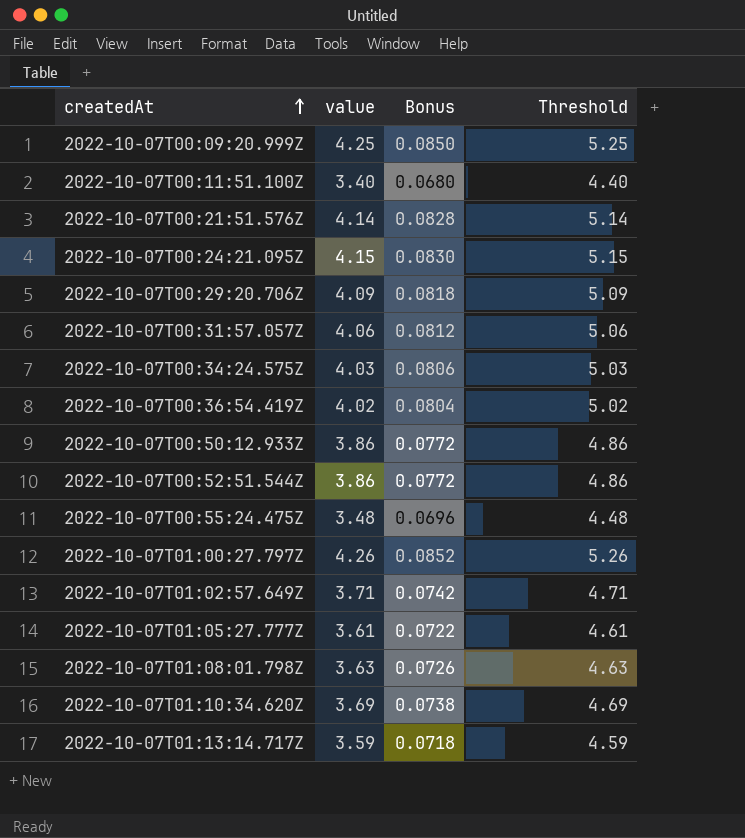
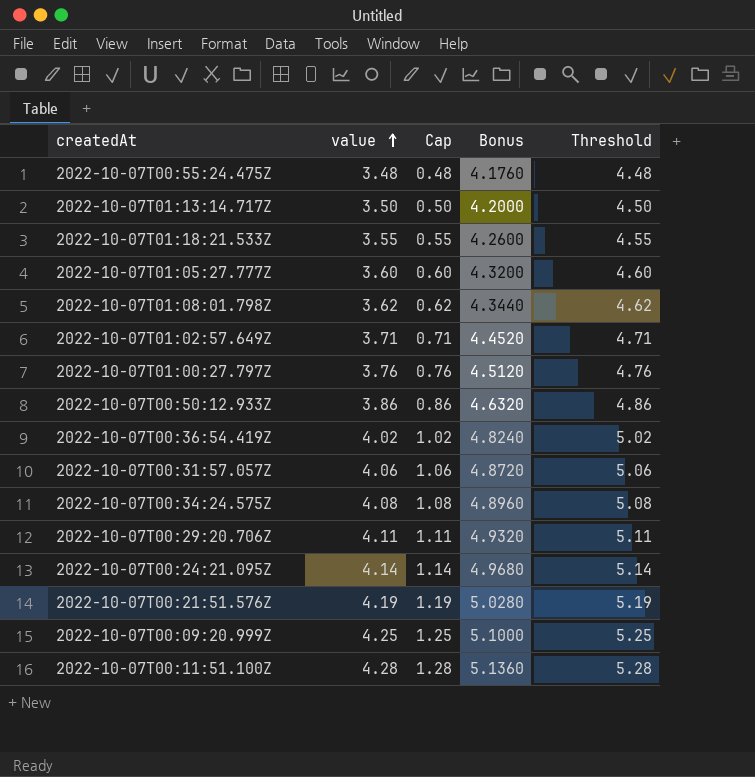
row order: createdAt ascending -> value ascending
column Cap | formula: none -> [value] - 3
column Bonus | formula: [value] * 0.02 -> [value] * 1.2
row 2022-10-07T00:52:51.544Z: 3.86 | 0.0772 | 4.86 -> none
row 2022-10-07T01:10:34.620Z: 3.69 | 0.0738 | 4.69 -> none
2022-10-07T01:13:14.717Z | value: 3.59 -> 3.50
2022-10-07T01:13:14.717Z | Threshold: 4.59 -> 4.50
row 2022-10-07T01:18:21.533Z: none -> 3.55 | 0.55 | 4.2600 | 4.55
2022-10-07T01:05:27.777Z | value: 3.61 -> 3.60
2022-10-07T01:05:27.777Z | Threshold: 4.61 -> 4.60
2022-10-07T01:08:01.798Z | value: 3.63 -> 3.62
2022-10-07T01:08:01.798Z | Threshold: 4.63 -> 4.62
2022-10-07T01:00:27.797Z | value: 4.26 -> 3.76
2022-10-07T01:00:27.797Z | Threshold: 5.26 -> 4.76
2022-10-07T00:34:24.575Z | value: 4.03 -> 4.08
2022-10-07T00:34:24.575Z | Threshold: 5.03 -> 5.08
2022-10-07T00:29:20.706Z | value: 4.09 -> 4.11
2022-10-07T00:29:20.706Z | Threshold: 5.09 -> 5.11
2022-10-07T00:24:21.095Z | value: 4.15 -> 4.14
2022-10-07T00:24:21.095Z | Threshold: 5.15 -> 5.14
2022-10-07T00:21:51.576Z | value: 4.14 -> 4.19
2022-10-07T00:21:51.576Z | Threshold: 5.14 -> 5.19
2022-10-07T00:11:51.100Z | value: 3.40 -> 4.28
2022-10-07T00:11:51.100Z | Threshold: 4.40 -> 5.28

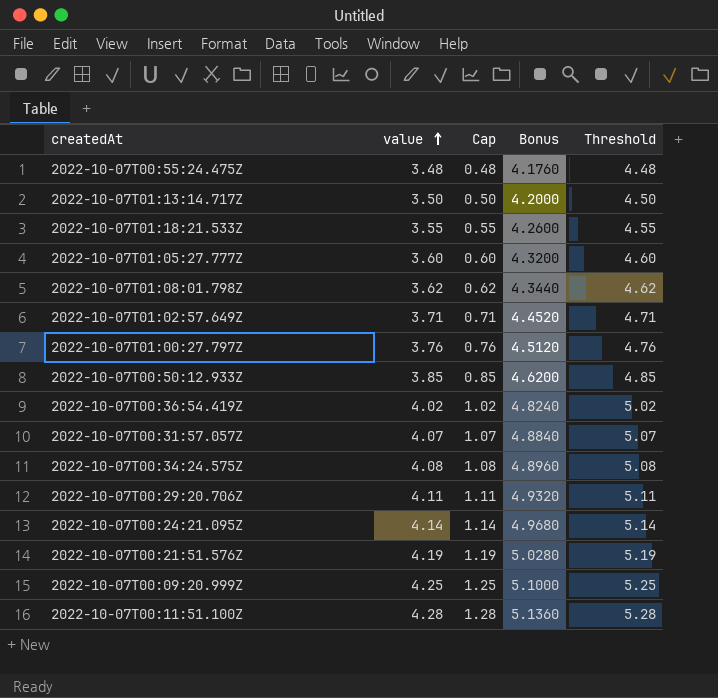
2022-10-07T00:50:12.933Z | value: 3.86 -> 3.85
2022-10-07T00:50:12.933Z | Cap: 0.86 -> 0.85
2022-10-07T00:50:12.933Z | Bonus: 4.6320 -> 4.6200
2022-10-07T00:50:12.933Z | Threshold: 4.86 -> 4.85
2022-10-07T00:31:57.057Z | value: 4.06 -> 4.07
2022-10-07T00:31:57.057Z | Cap: 1.06 -> 1.07
2022-10-07T00:31:57.057Z | Bonus: 4.8720 -> 4.8840
2022-10-07T00:31:57.057Z | Threshold: 5.06 -> 5.07

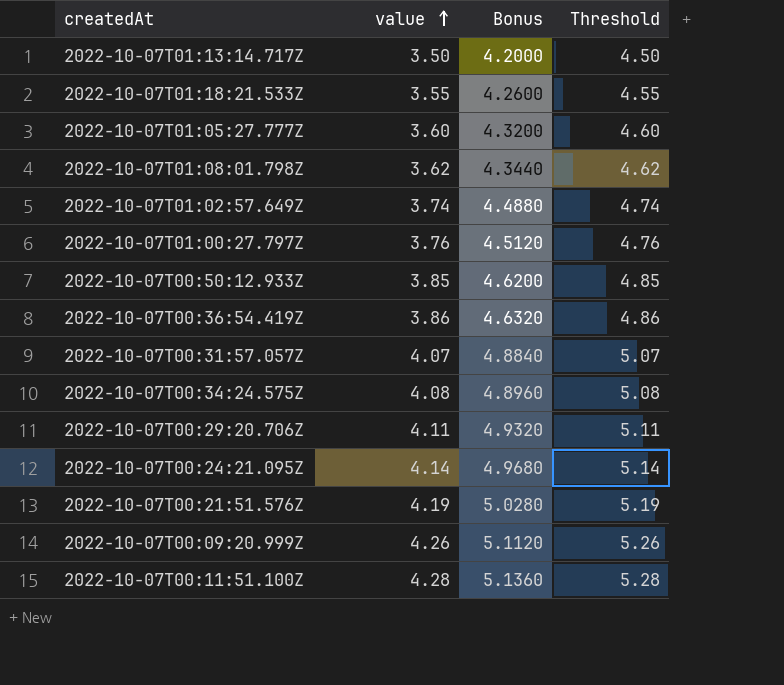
column Cap | formula: [value] - 3 -> none
row 2022-10-07T00:55:24.475Z: 3.48 | 0.48 | 4.1760 | 4.48 -> none
2022-10-07T01:02:57.649Z | value: 3.71 -> 3.74
2022-10-07T01:02:57.649Z | Bonus: 4.4520 -> 4.4880
2022-10-07T01:02:57.649Z | Threshold: 4.71 -> 4.74
2022-10-07T00:36:54.419Z | value: 4.02 -> 3.86
2022-10-07T00:36:54.419Z | Bonus: 4.8240 -> 4.6320
2022-10-07T00:36:54.419Z | Threshold: 5.02 -> 4.86
2022-10-07T00:09:20.999Z | value: 4.25 -> 4.26
2022-10-07T00:09:20.999Z | Bonus: 5.1000 -> 5.1120
2022-10-07T00:09:20.999Z | Threshold: 5.25 -> 5.26

